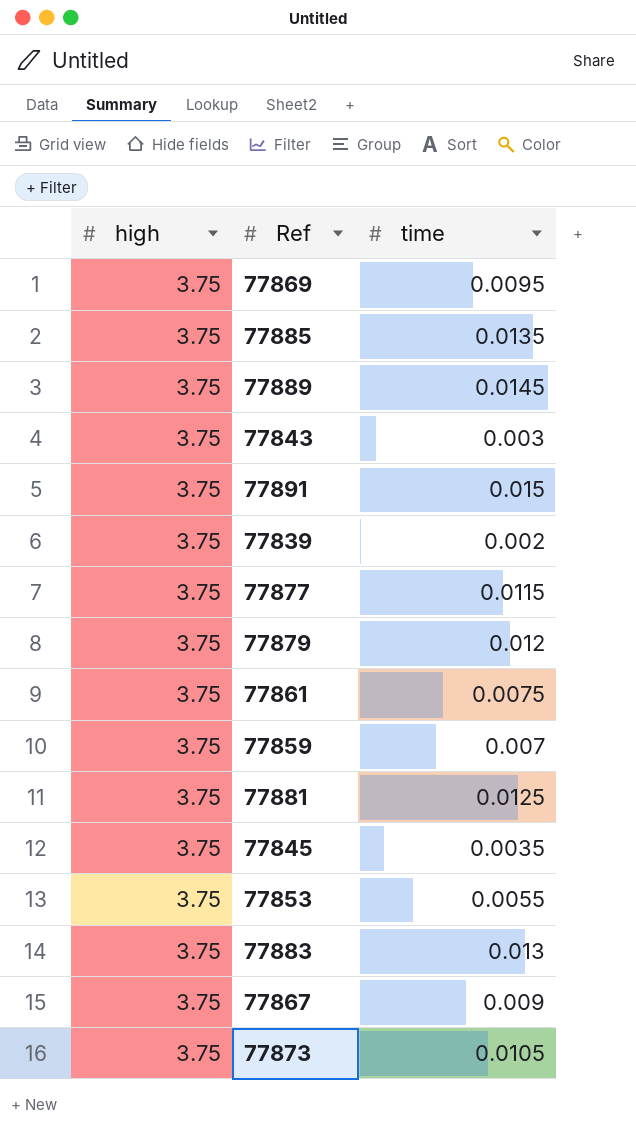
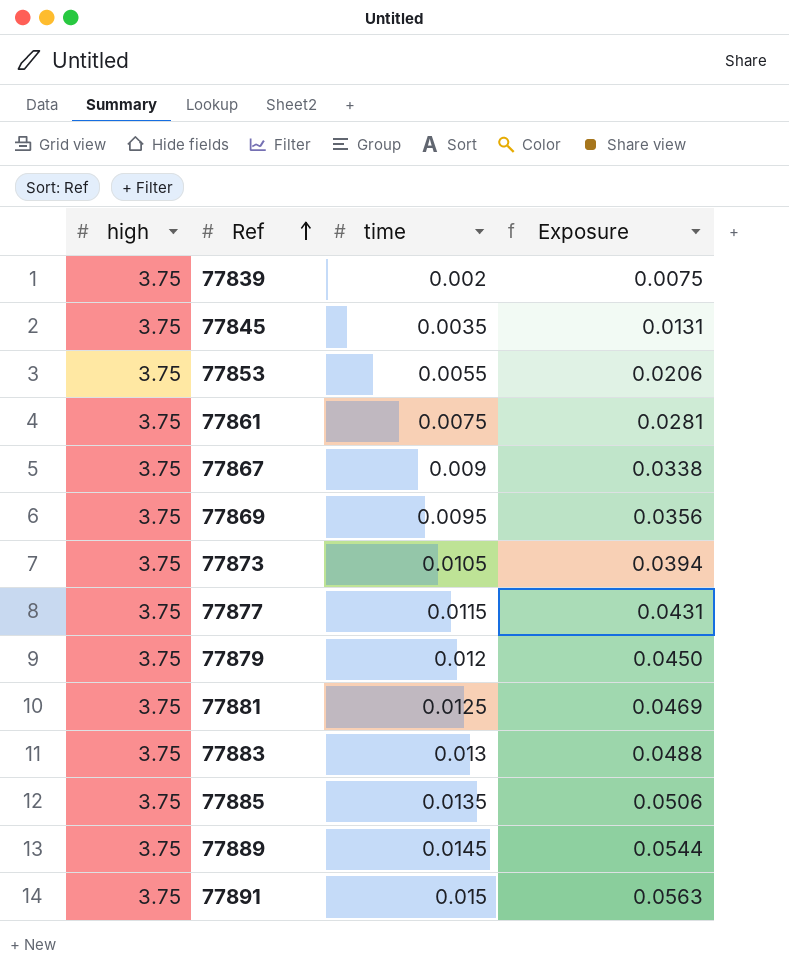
row order: none -> Ref ascending
column Exposure | formula: none -> [high] * [time]
row 77843: 3.75 | 0.003 -> none
row 77859: 3.75 | 0.007 -> none

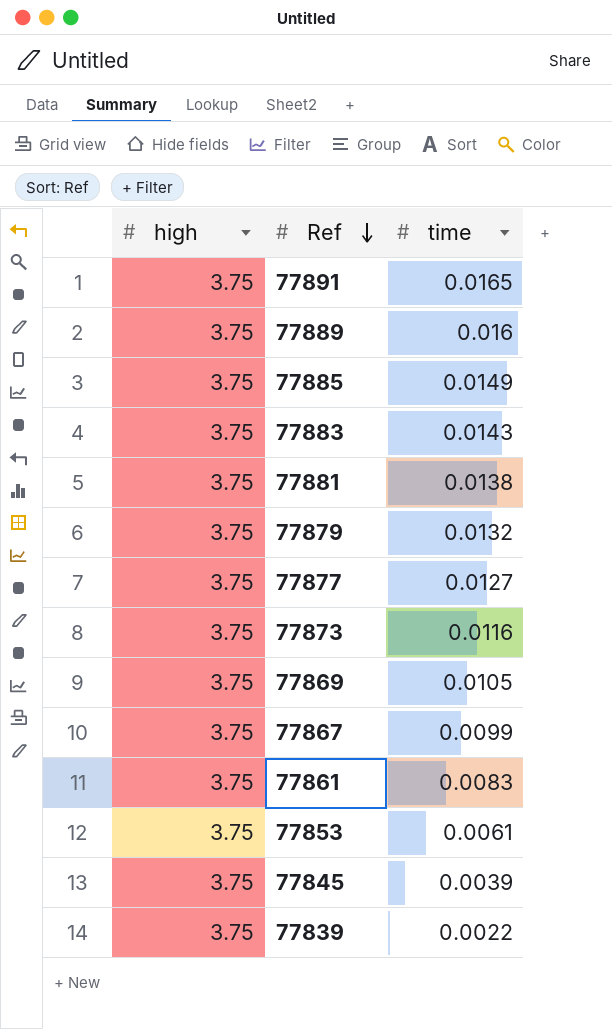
row order: Ref ascending -> Ref descending
column Exposure | formula: [high] * [time] -> none
77891 | time: 0.015 -> 0.0165
77889 | time: 0.0145 -> 0.016
77885 | time: 0.0135 -> 0.0149
77883 | time: 0.013 -> 0.0143
77881 | time: 0.0125 -> 0.0138
77879 | time: 0.012 -> 0.0132
77877 | time: 0.0115 -> 0.0127
77873 | time: 0.0105 -> 0.0116
77869 | time: 0.0095 -> 0.0105
77867 | time: 0.009 -> 0.0099
77861 | time: 0.0075 -> 0.0083
77853 | time: 0.0055 -> 0.0061
77845 | time: 0.0035 -> 0.0039
77839 | time: 0.002 -> 0.0022

